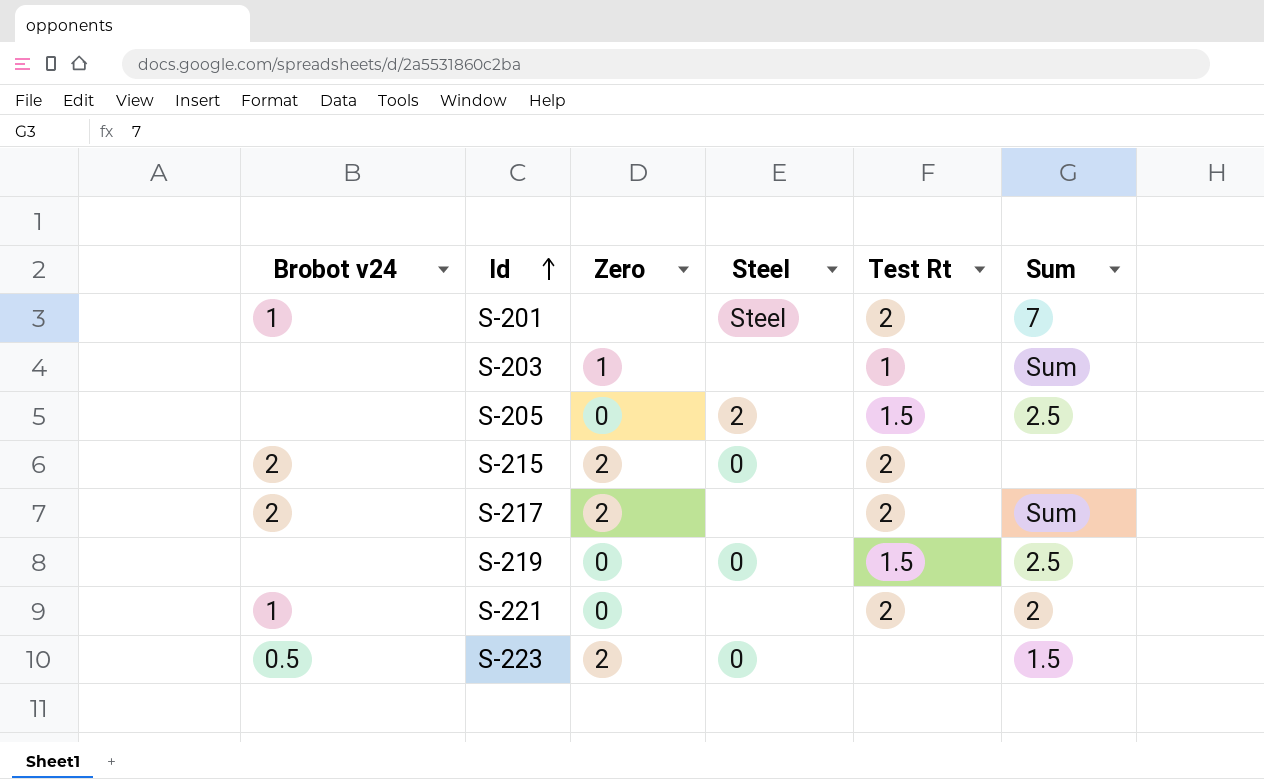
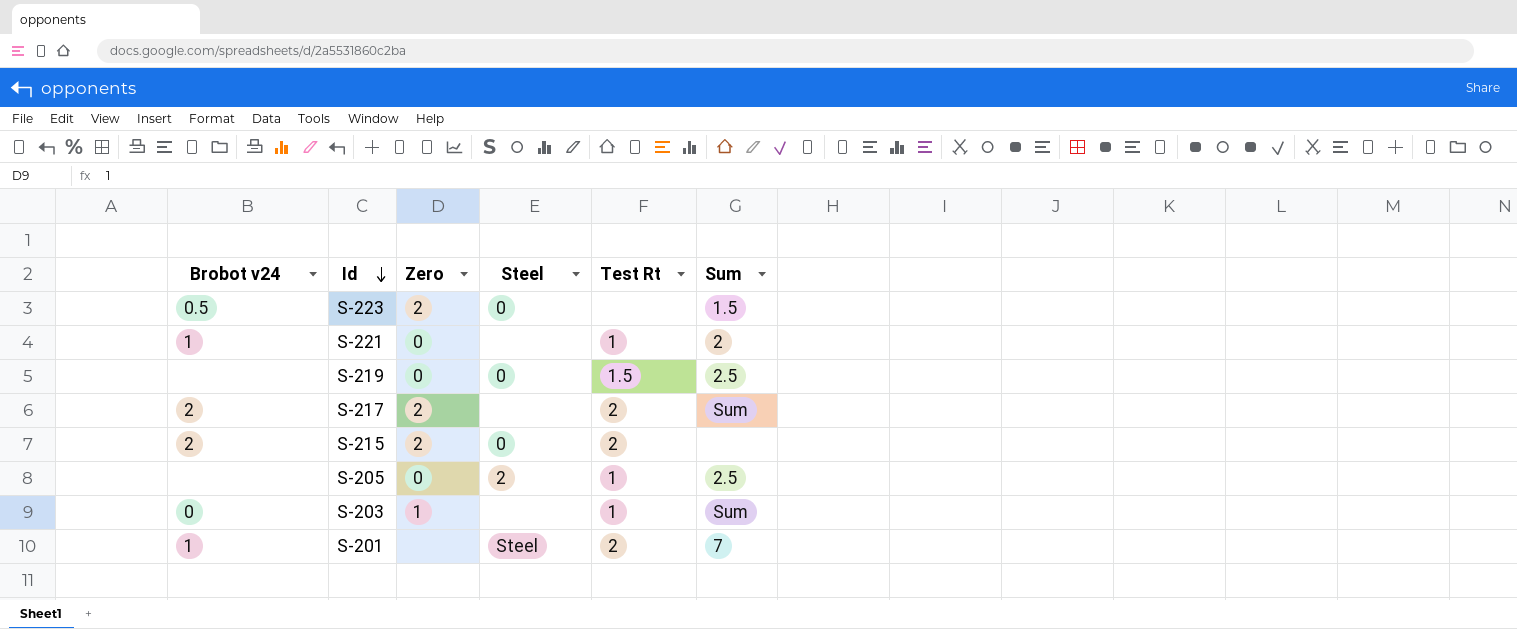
row order: Id ascending -> Id descending
S-221 | Test Rt: 2 -> 1
S-205 | Test Rt: 1.5 -> 1
S-203 | Brobot v24: none -> 0

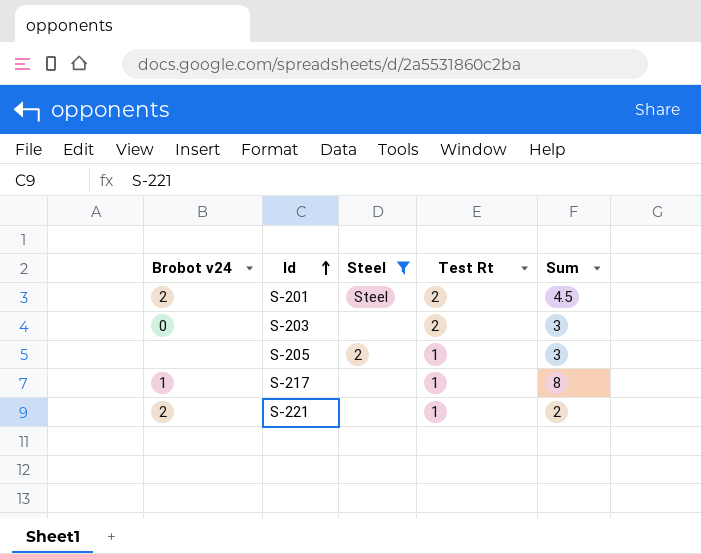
filter: none -> Steel != 0
row order: Id descending -> Id ascending
column Zero | position: 3 -> none
S-201 | Brobot v24: 1 -> 2
S-201 | Sum: 7 -> 4.5
S-203 | Test Rt: 1 -> 2
S-203 | Sum: Sum -> 3
S-205 | Sum: 2.5 -> 3
S-217 | Brobot v24: 2 -> 1
S-217 | Test Rt: 2 -> 1
S-217 | Sum: Sum -> 8
S-221 | Brobot v24: 1 -> 2

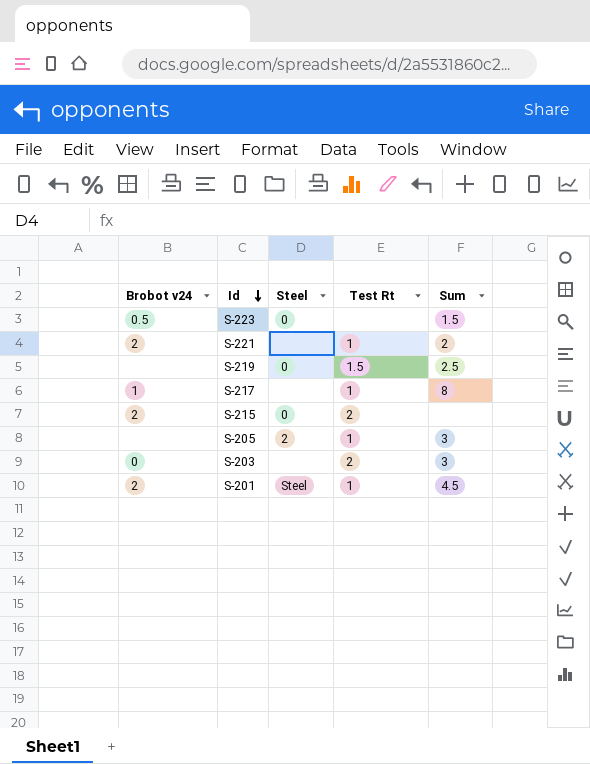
filter: Steel != 0 -> none
row order: Id ascending -> Id descending
S-201 | Test Rt: 2 -> 1

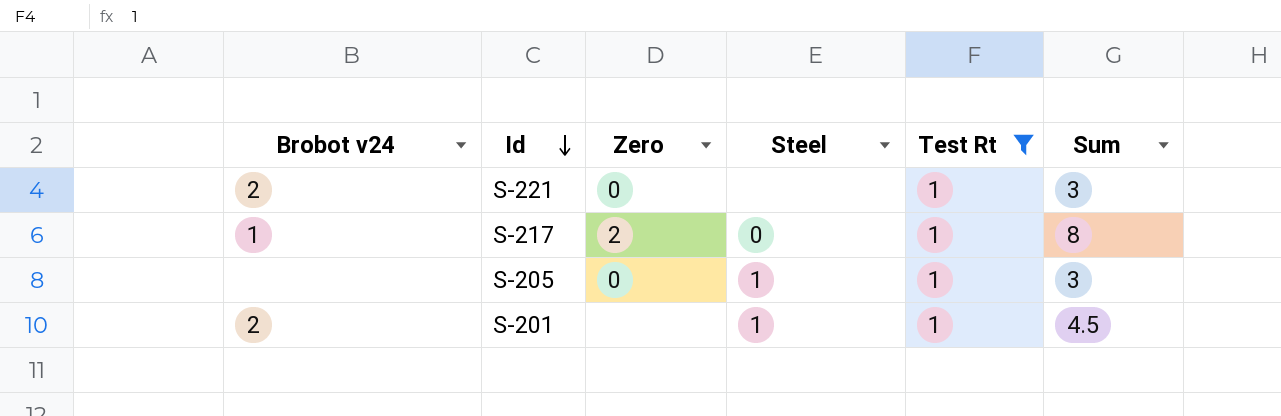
filter: none -> Test Rt = 1
column Zero | position: none -> 3
S-221 | Sum: 2 -> 3
S-217 | Steel: none -> 0
S-205 | Steel: 2 -> 1
S-201 | Steel: Steel -> 1

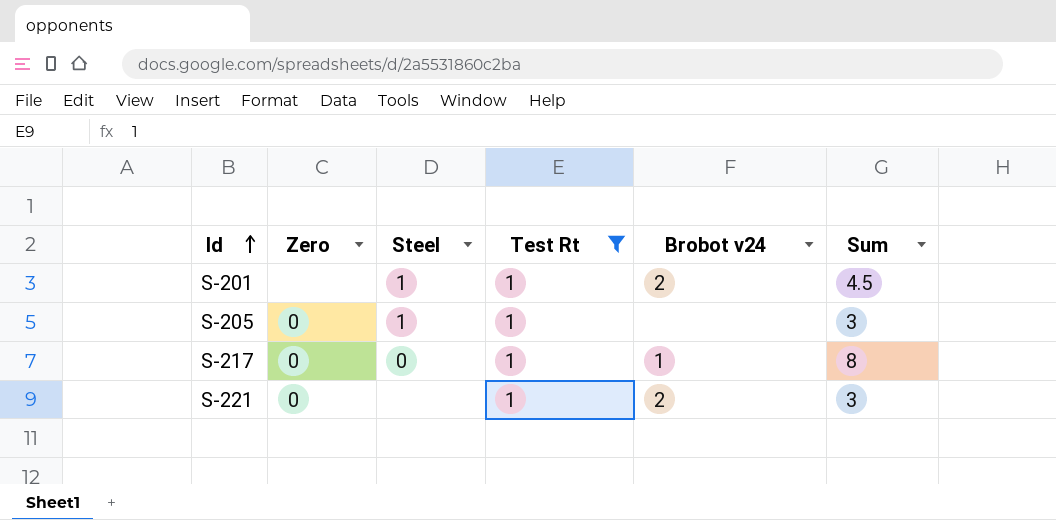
row order: Id descending -> Id ascending
column Brobot v24 | position: 1 -> 5
S-217 | Zero: 2 -> 0

